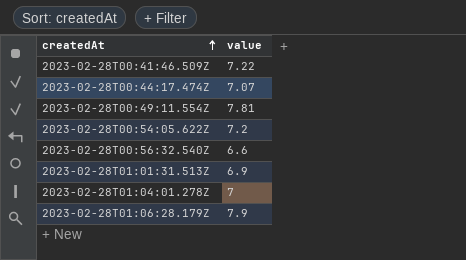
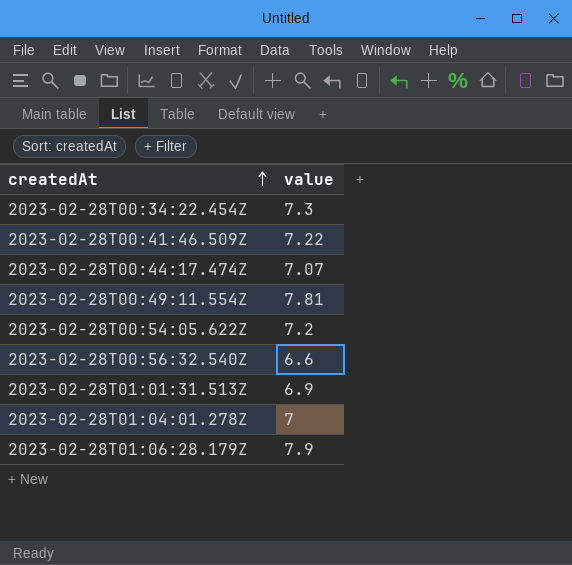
row 2023-02-28T00:34:22.454Z: none -> 7.3

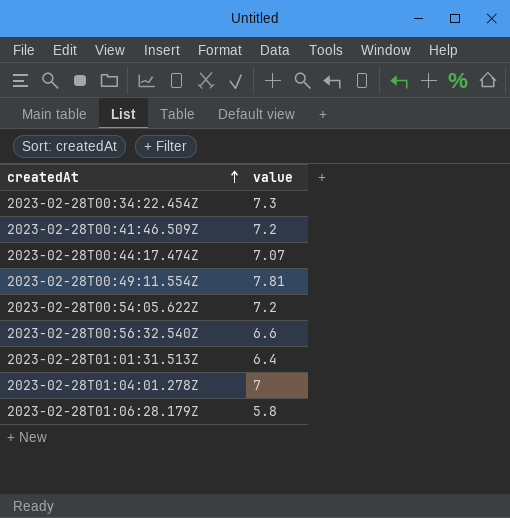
2023-02-28T00:41:46.509Z | value: 7.22 -> 7.2
2023-02-28T01:01:31.513Z | value: 6.9 -> 6.4
2023-02-28T01:06:28.179Z | value: 7.9 -> 5.8

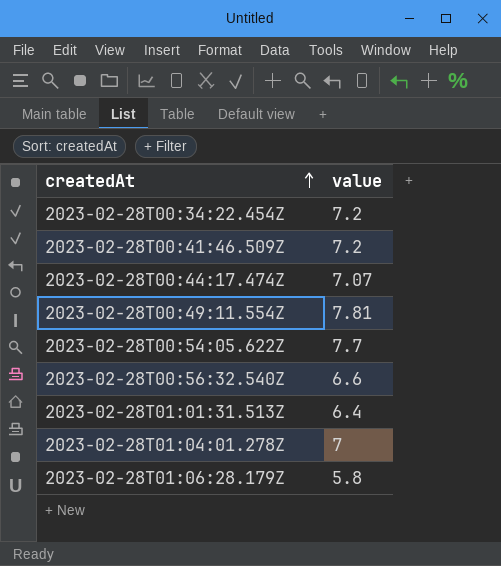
2023-02-28T00:34:22.454Z | value: 7.3 -> 7.2
2023-02-28T00:54:05.622Z | value: 7.2 -> 7.7

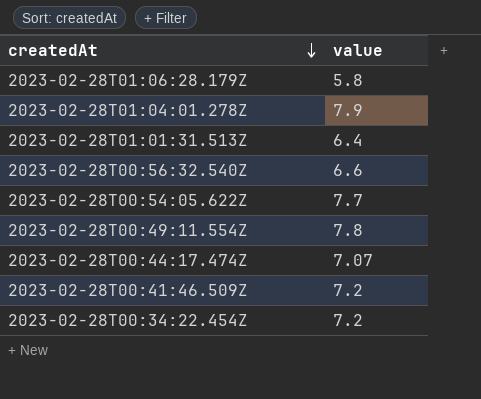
row order: createdAt ascending -> createdAt descending
2023-02-28T01:04:01.278Z | value: 7 -> 7.9
2023-02-28T00:49:11.554Z | value: 7.81 -> 7.8

